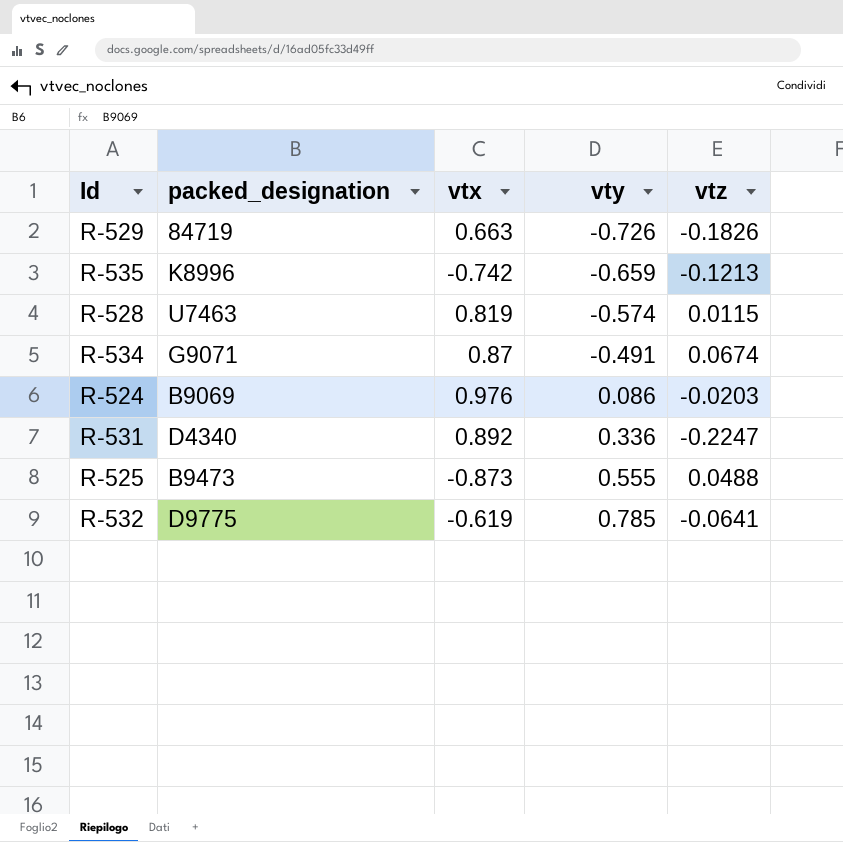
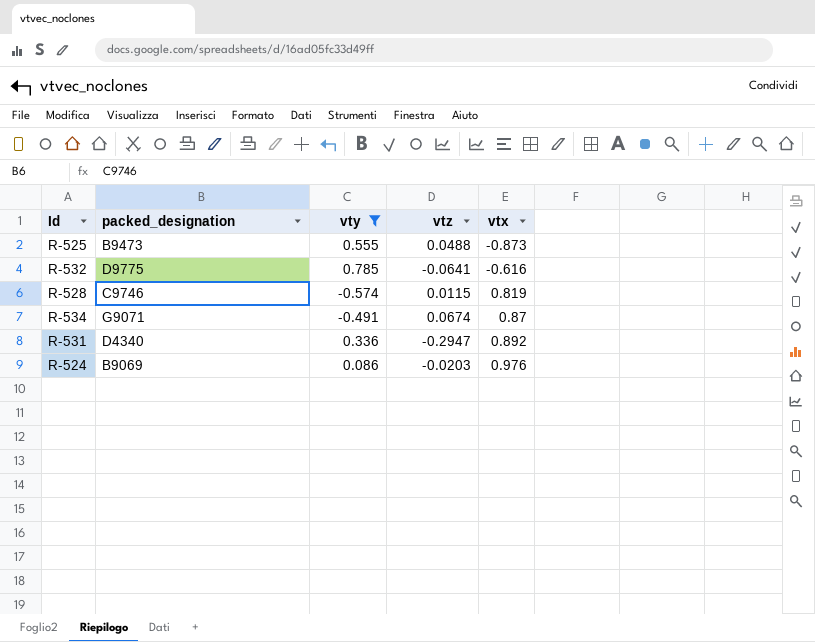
filter: none -> vty >= -0.574
row order: vty ascending -> vtx ascending
column vtx | position: 3 -> 5
R-532 | vtx: -0.619 -> -0.616
R-528 | packed_designation: U7463 -> C9746
R-531 | vtz: -0.2247 -> -0.2947

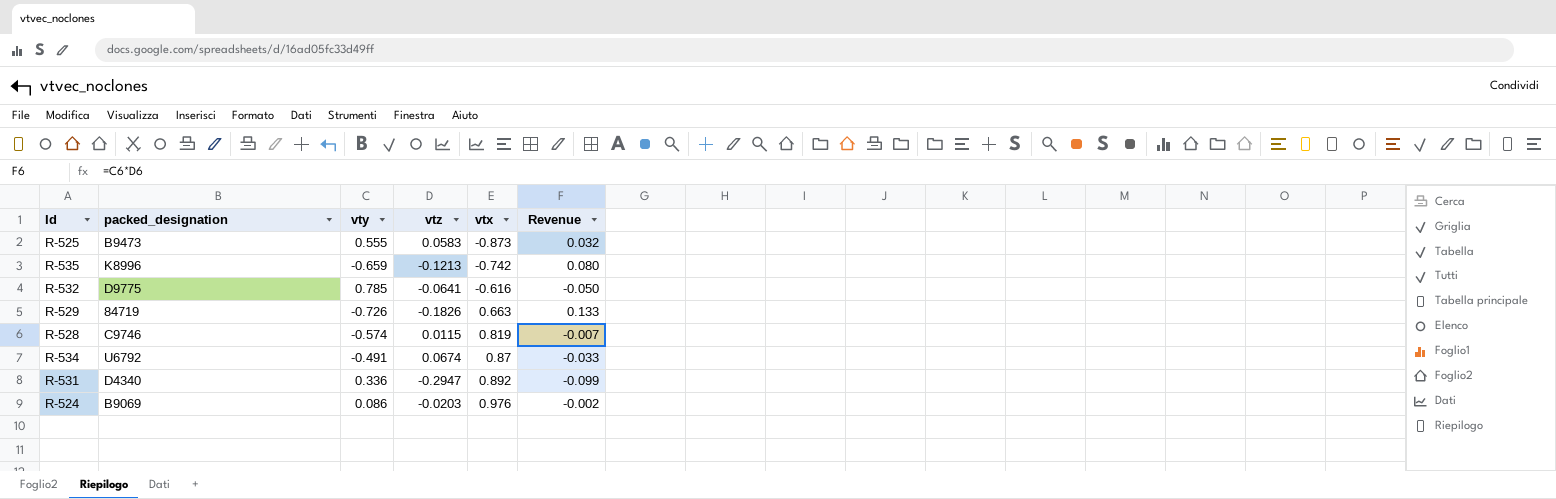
filter: vty >= -0.574 -> none
column Revenue | formula: none -> [vty] * [vtz]
R-525 | vtz: 0.0488 -> 0.0583
R-534 | packed_designation: G9071 -> U6792

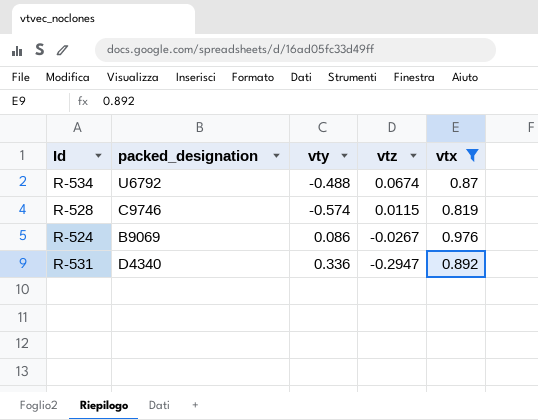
filter: none -> vtx >= 0.819
row order: vtx ascending -> vtz descending
column Revenue | formula: [vty] * [vtz] -> none
R-534 | vty: -0.491 -> -0.488
R-524 | vtz: -0.0203 -> -0.0267

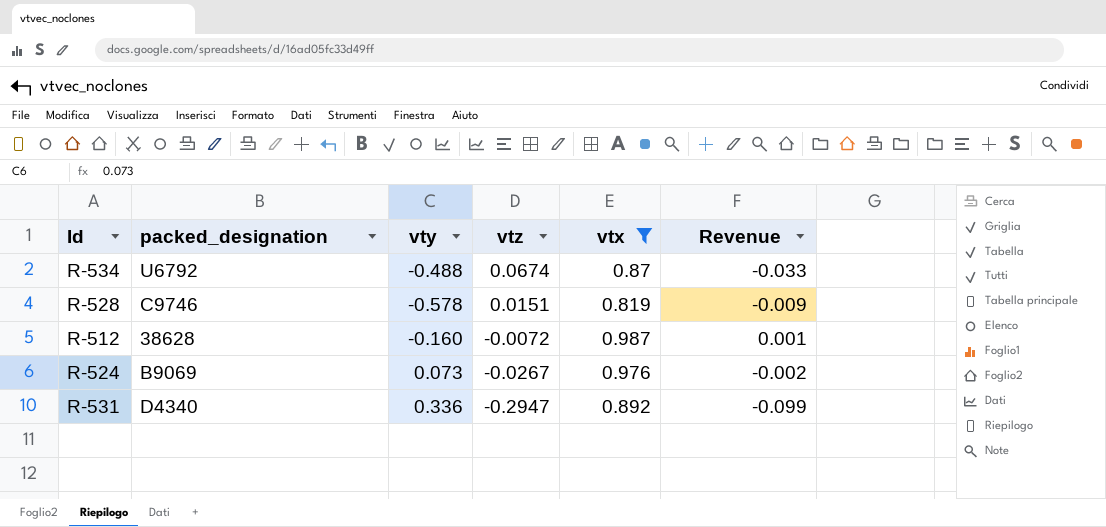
column Revenue | formula: none -> [vty] * [vtz]
R-528 | vty: -0.574 -> -0.578
R-528 | vtz: 0.0115 -> 0.0151
row R-512: none -> 38628 | -0.160 | -0.0072 | 0.987 | 0.001
R-524 | vty: 0.086 -> 0.073

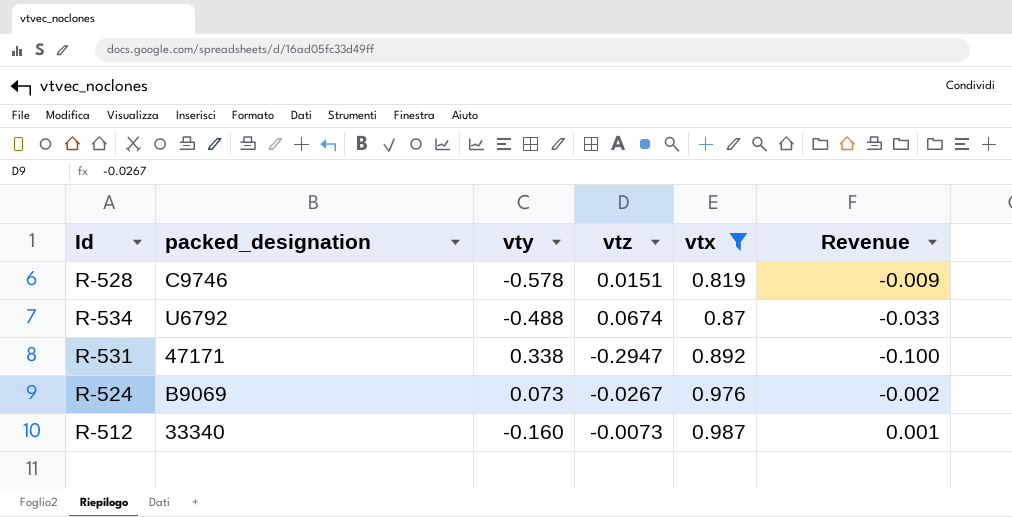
row order: vtz descending -> vtx ascending
R-531 | packed_designation: D4340 -> 47171
R-531 | vty: 0.336 -> 0.338
R-531 | Revenue: -0.099 -> -0.100
R-512 | packed_designation: 38628 -> 33340
R-512 | vtz: -0.0072 -> -0.0073

